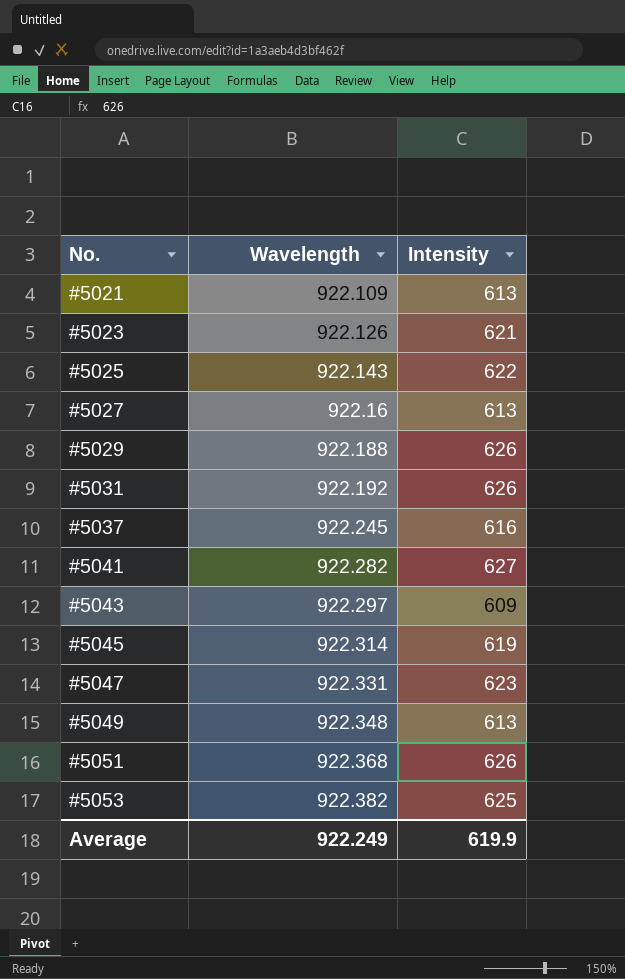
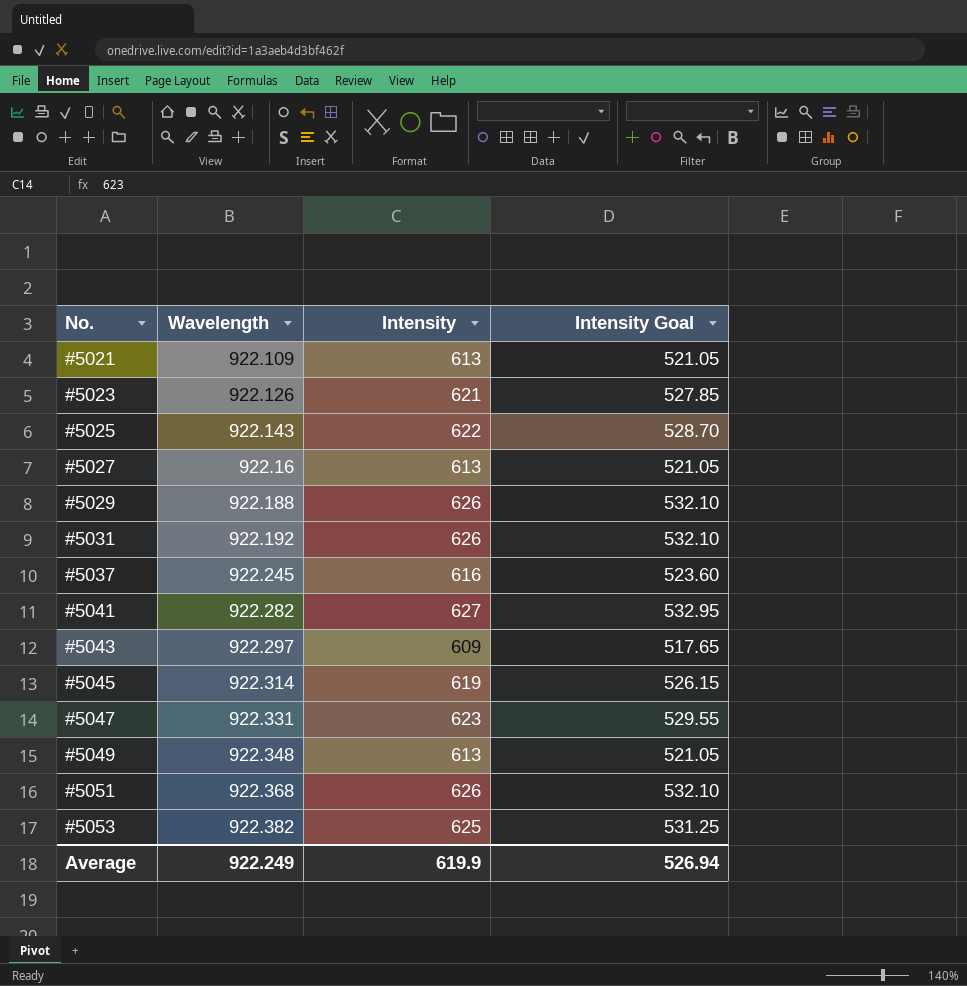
column Intensity Goal | formula: none -> [Intensity] * 0.85

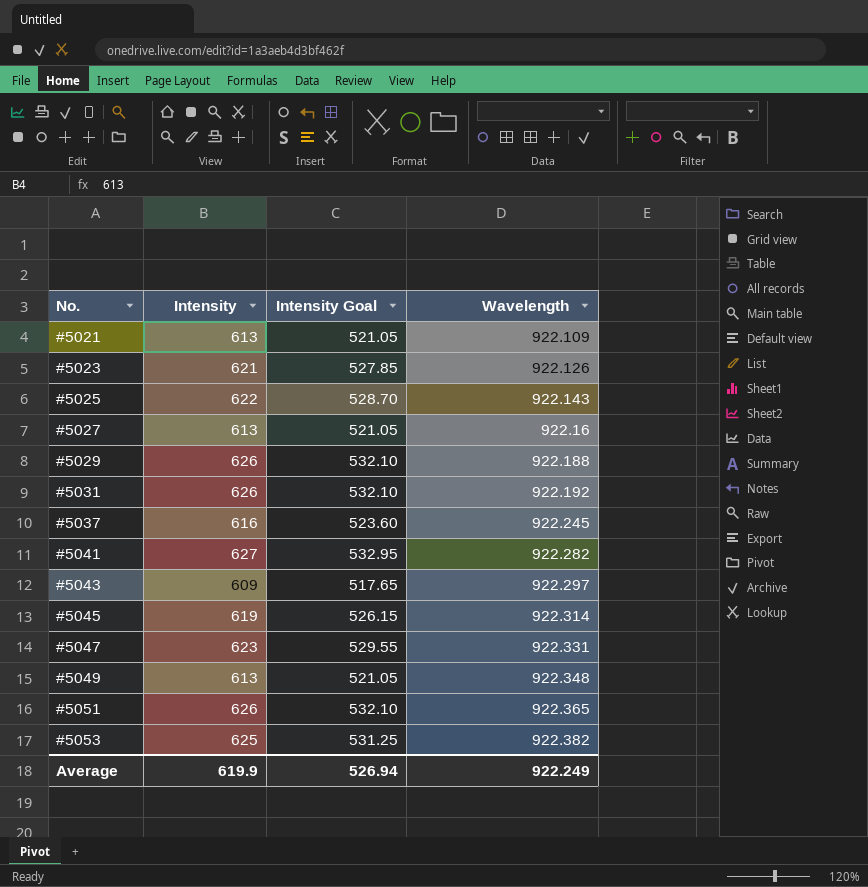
column Wavelength | position: 2 -> 4
#5051 | Wavelength: 922.368 -> 922.365

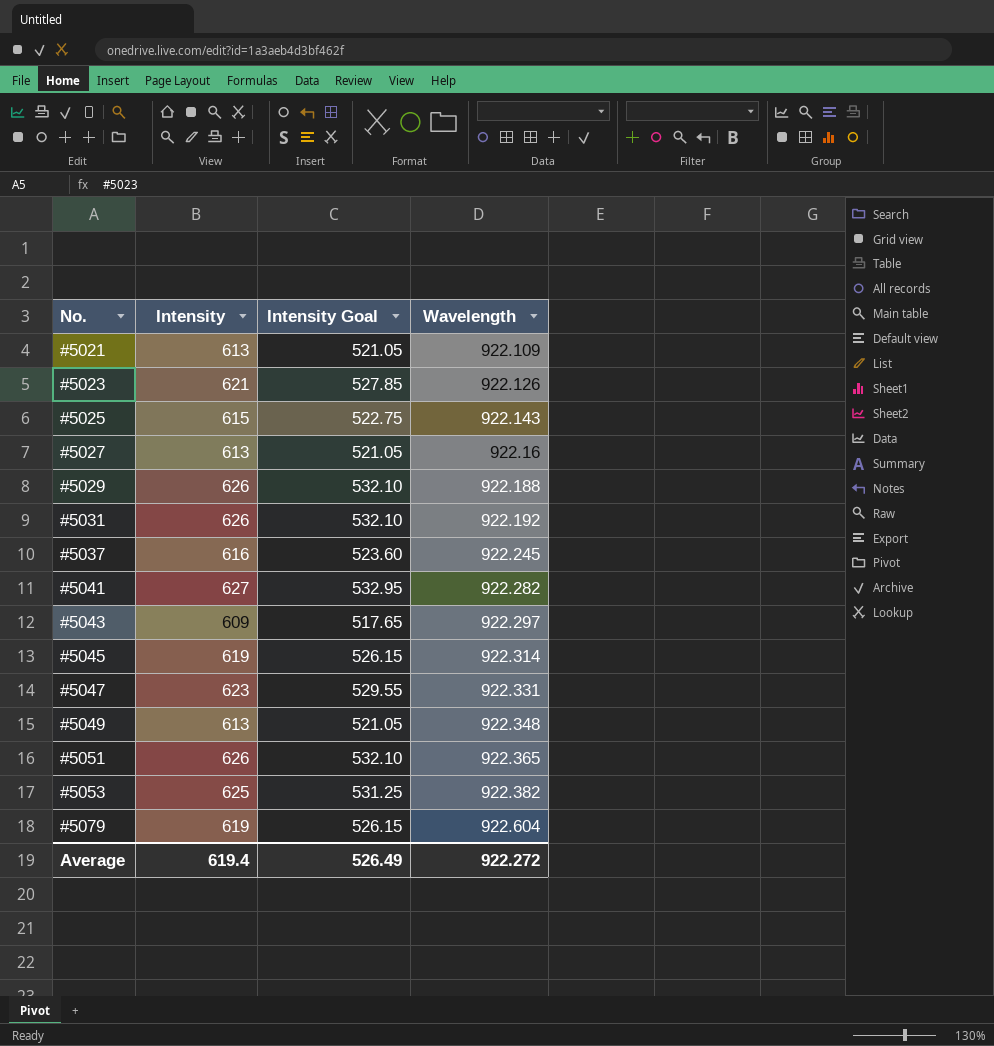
#5025 | Intensity: 622 -> 615
#5025 | Intensity Goal: 528.70 -> 522.75
row #5079: none -> 619 | 526.15 | 922.604
Average | Intensity: 619.9 -> 619.4
Average | Intensity Goal: 526.94 -> 526.49
Average | Wavelength: 922.249 -> 922.272

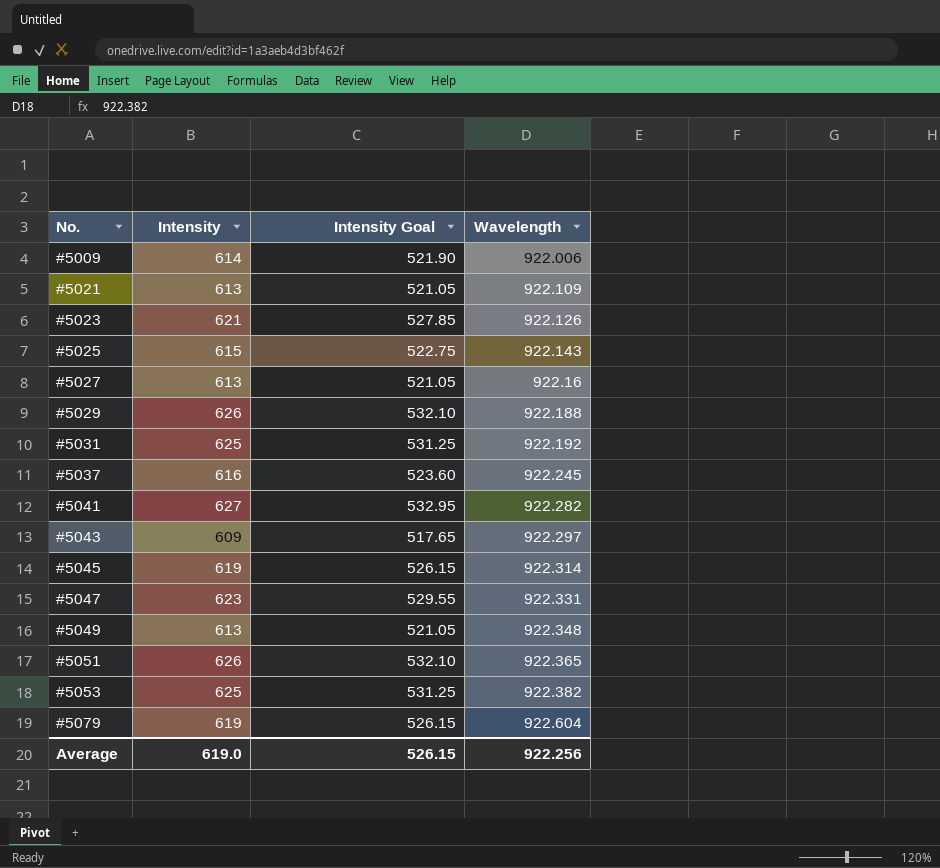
row #5009: none -> 614 | 521.90 | 922.006
#5031 | Intensity: 626 -> 625
#5031 | Intensity Goal: 532.10 -> 531.25
Average | Intensity: 619.4 -> 619.0
Average | Intensity Goal: 526.49 -> 526.15
Average | Wavelength: 922.272 -> 922.256

